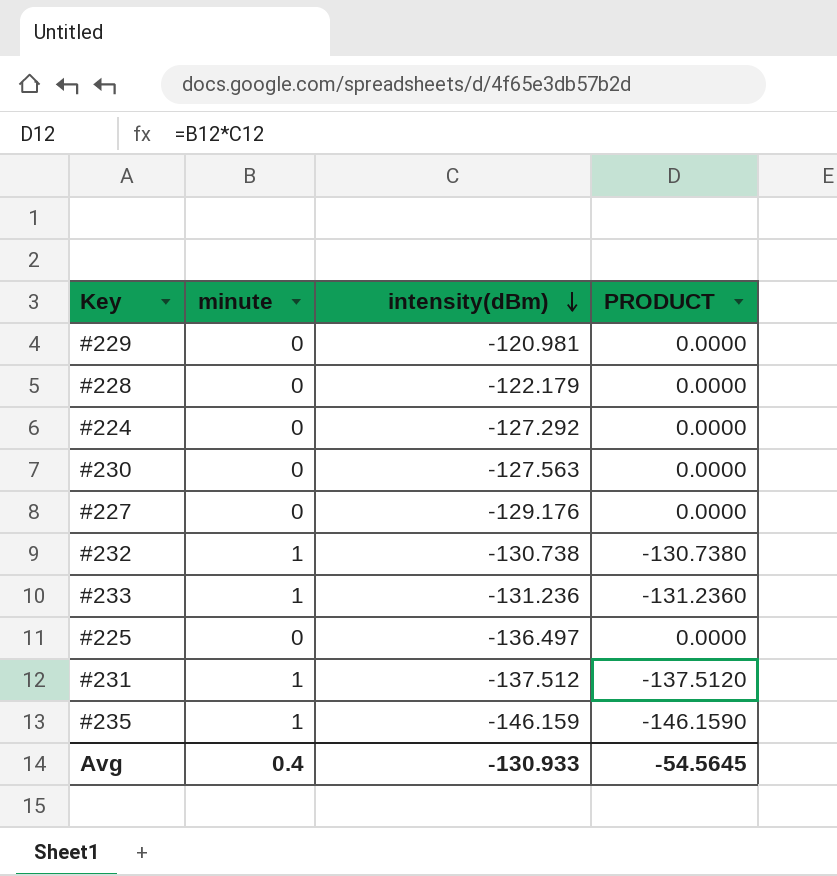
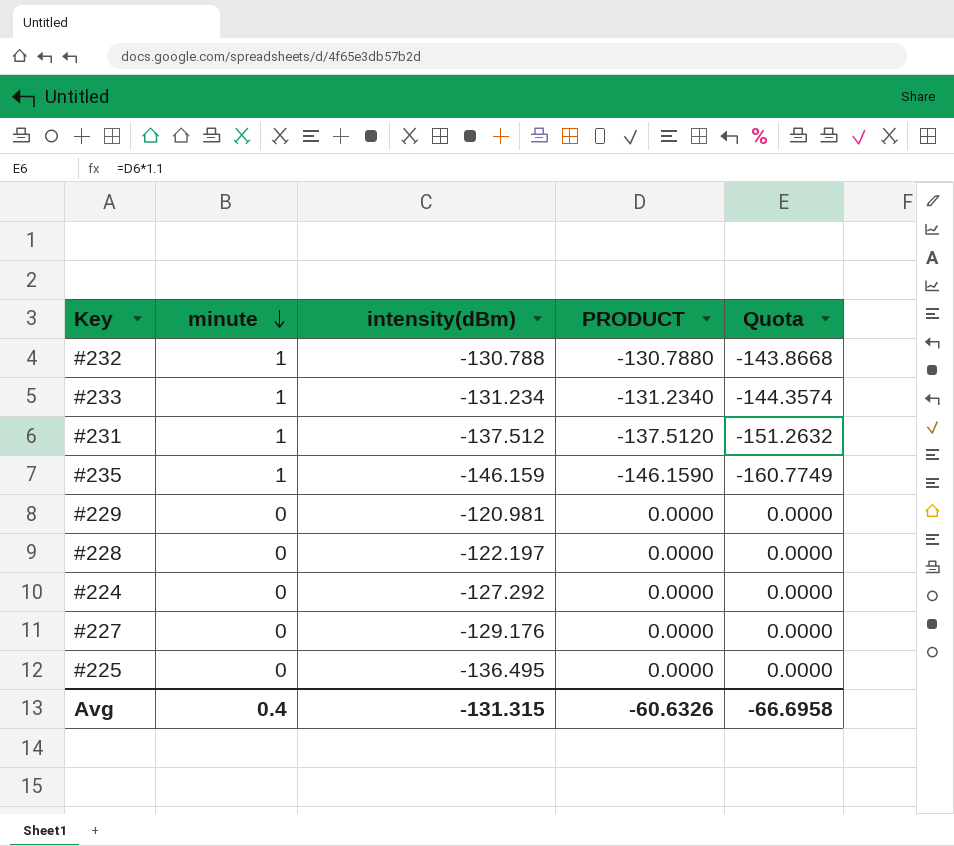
row order: intensity(dBm) descending -> minute descending
column Quota | formula: none -> [PRODUCT] * 1.1
row #230: 0 | -127.563 | 0.0000 -> none
#232 | intensity(dBm): -130.738 -> -130.788
#232 | PRODUCT: -130.7380 -> -130.7880
#233 | intensity(dBm): -131.236 -> -131.234
#233 | PRODUCT: -131.2360 -> -131.2340
#228 | intensity(dBm): -122.179 -> -122.197
#225 | intensity(dBm): -136.497 -> -136.495
Avg | intensity(dBm): -130.933 -> -131.315
Avg | PRODUCT: -54.5645 -> -60.6326

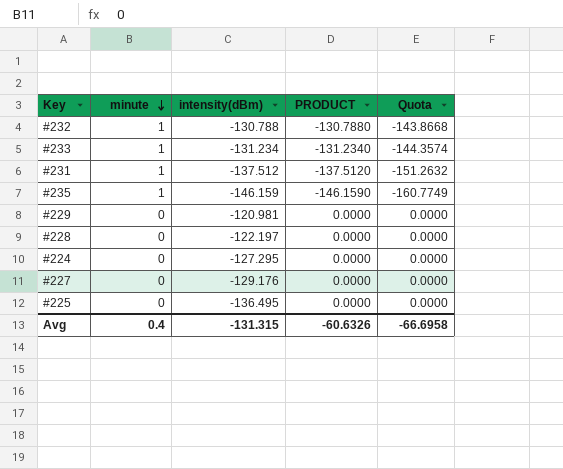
#224 | intensity(dBm): -127.292 -> -127.295

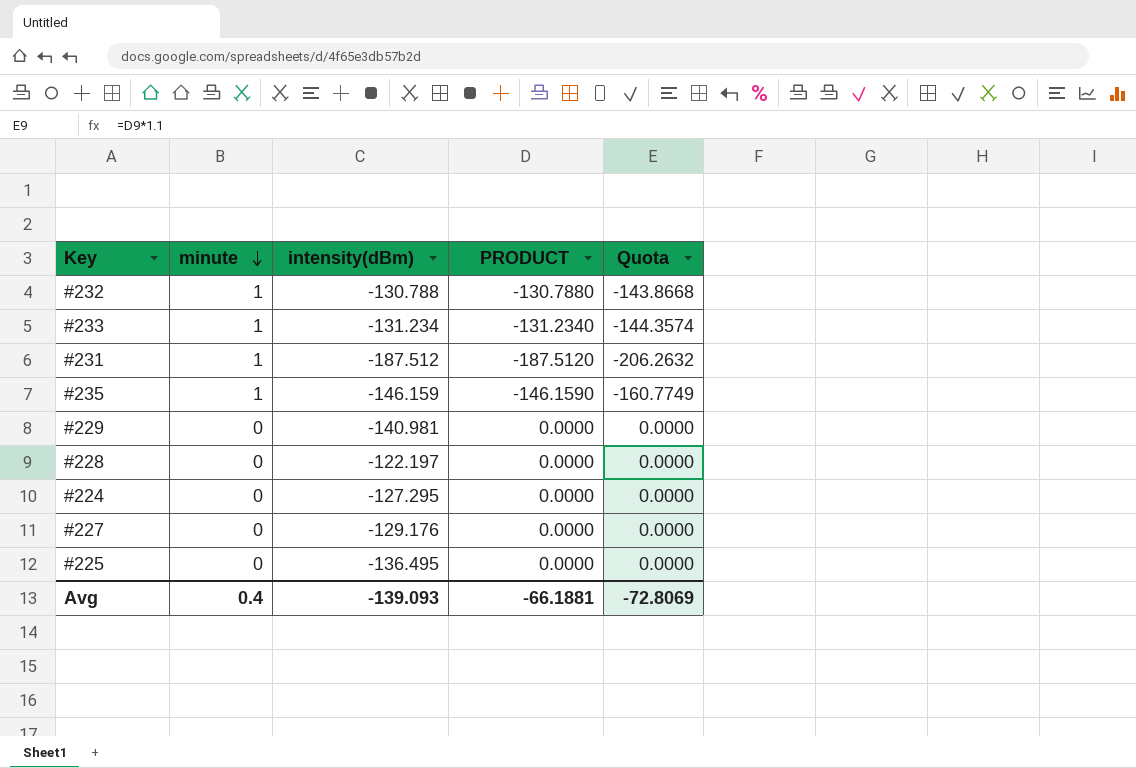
#231 | intensity(dBm): -137.512 -> -187.512
#231 | PRODUCT: -137.5120 -> -187.5120
#231 | Quota: -151.2632 -> -206.2632
#229 | intensity(dBm): -120.981 -> -140.981
Avg | intensity(dBm): -131.315 -> -139.093
Avg | PRODUCT: -60.6326 -> -66.1881
Avg | Quota: -66.6958 -> -72.8069

